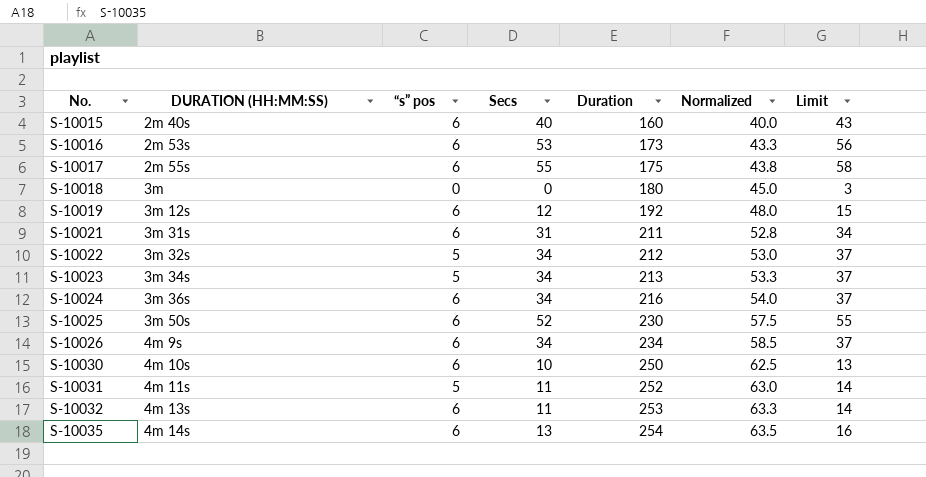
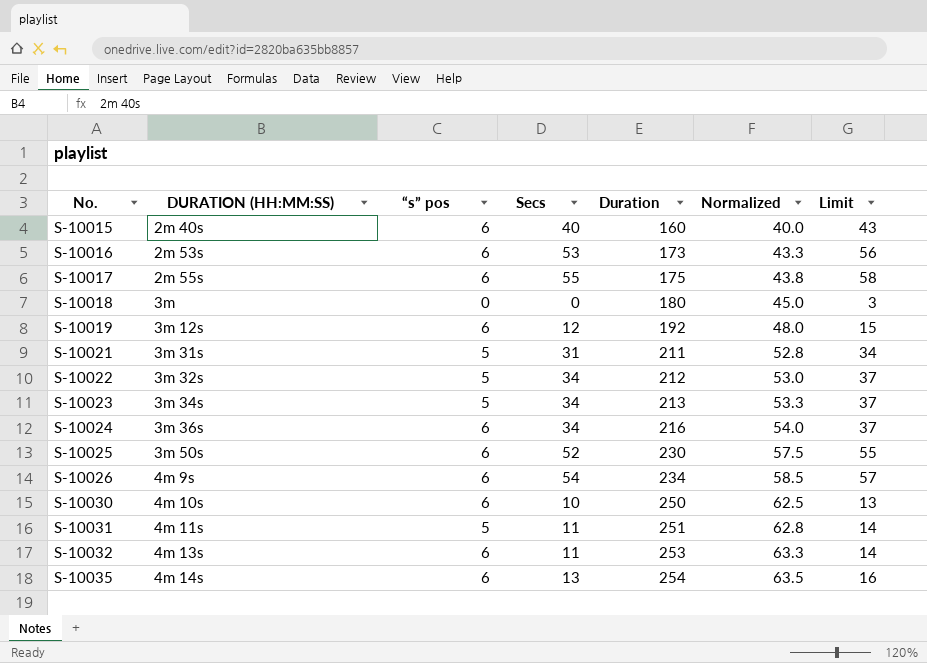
S-10021 | “s” pos: 6 -> 5
S-10026 | Secs: 34 -> 54
S-10026 | Limit: 37 -> 57
S-10031 | Duration: 252 -> 251
S-10031 | Normalized: 63.0 -> 62.8

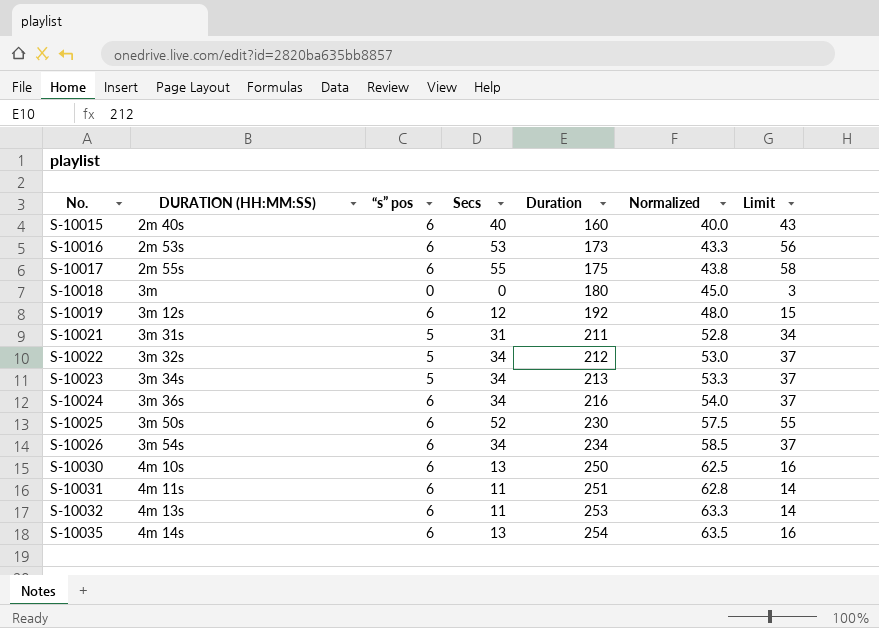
S-10026 | DURATION (HH:MM:SS): 4m 9s -> 3m 54s
S-10026 | Secs: 54 -> 34
S-10026 | Limit: 57 -> 37
S-10030 | Secs: 10 -> 13
S-10030 | Limit: 13 -> 16
S-10031 | “s” pos: 5 -> 6

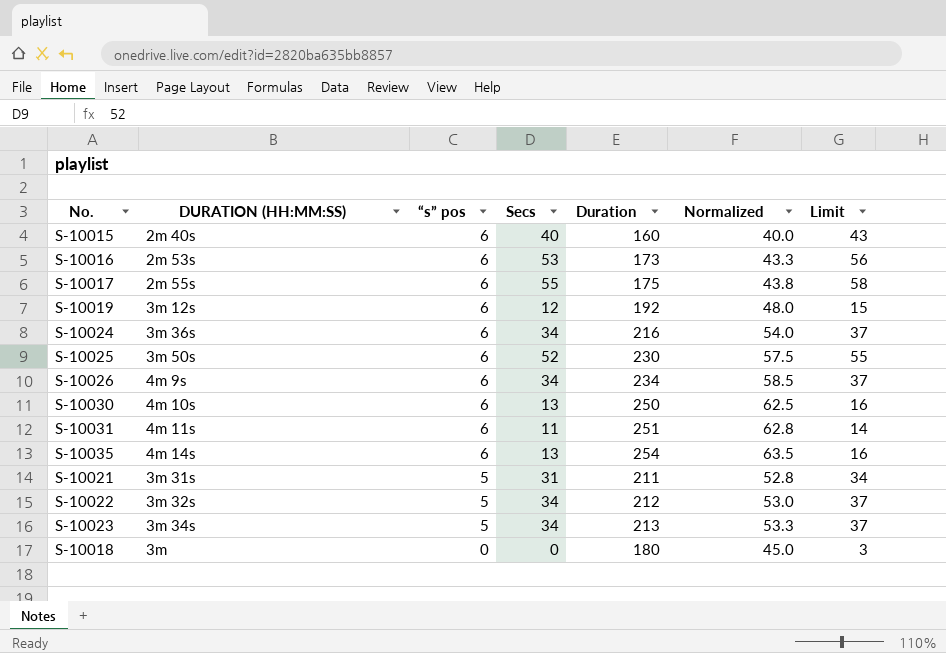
row order: No. ascending -> “s” pos descending
row S-10032: 4m 13s | 6 | 11 | 253 | 63.3 | 14 -> none
S-10026 | DURATION (HH:MM:SS): 3m 54s -> 4m 9s

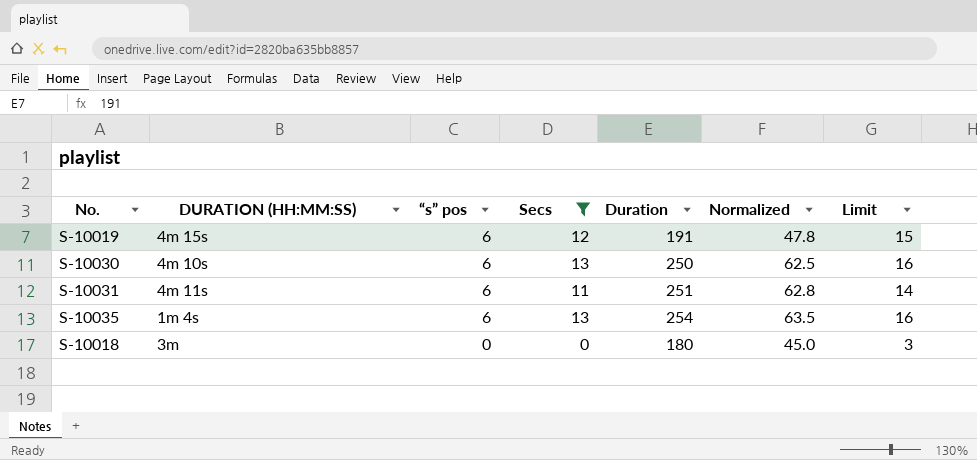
filter: none -> Secs <= 13
S-10019 | DURATION (HH:MM:SS): 3m 12s -> 4m 15s
S-10019 | Duration: 192 -> 191
S-10019 | Normalized: 48.0 -> 47.8
S-10035 | DURATION (HH:MM:SS): 4m 14s -> 1m 4s

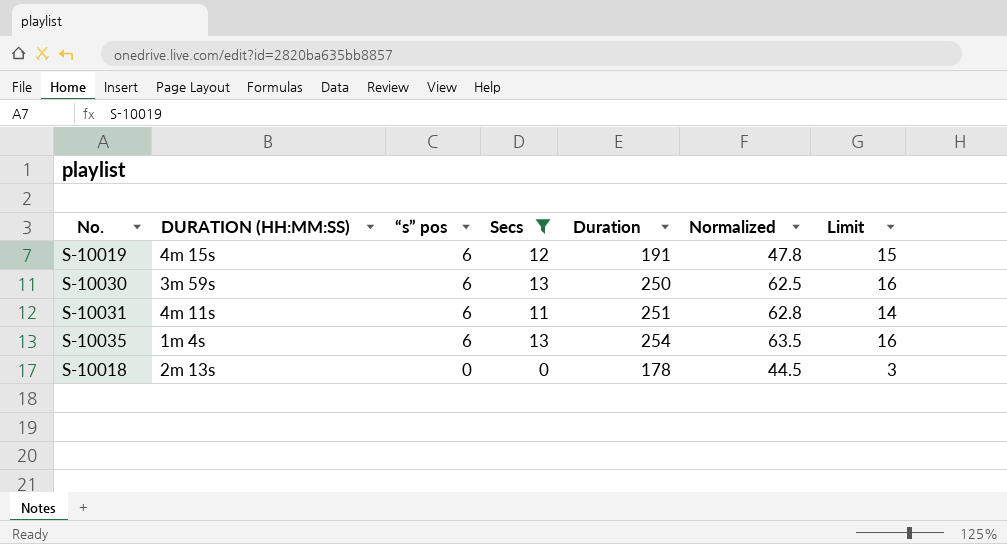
S-10030 | DURATION (HH:MM:SS): 4m 10s -> 3m 59s
S-10018 | DURATION (HH:MM:SS): 3m -> 2m 13s
S-10018 | Duration: 180 -> 178
S-10018 | Normalized: 45.0 -> 44.5

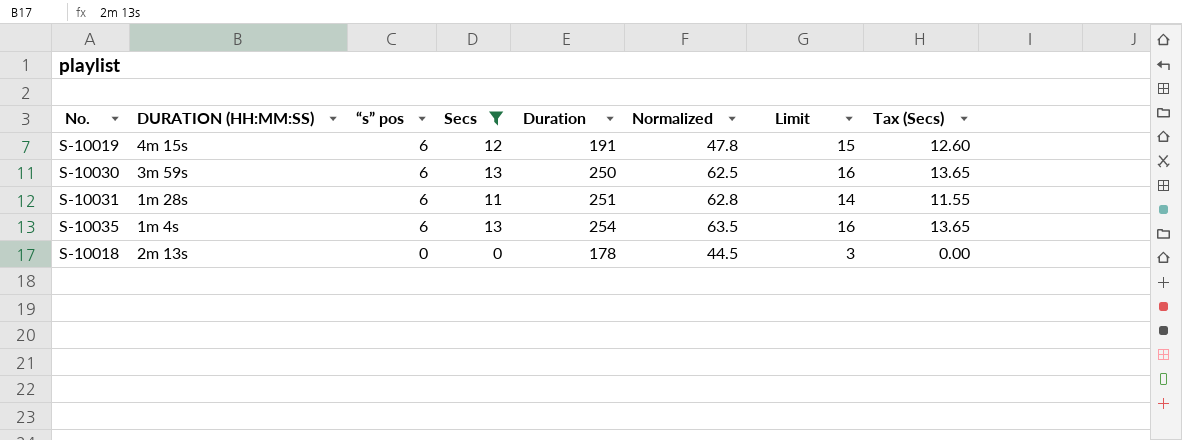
column Tax (Secs) | formula: none -> [Secs] * 1.05
S-10031 | DURATION (HH:MM:SS): 4m 11s -> 1m 28s

